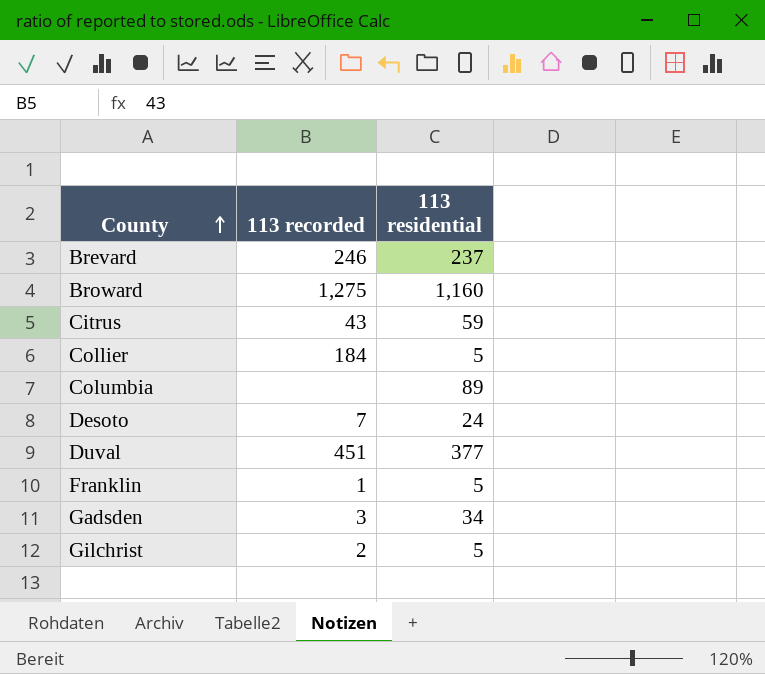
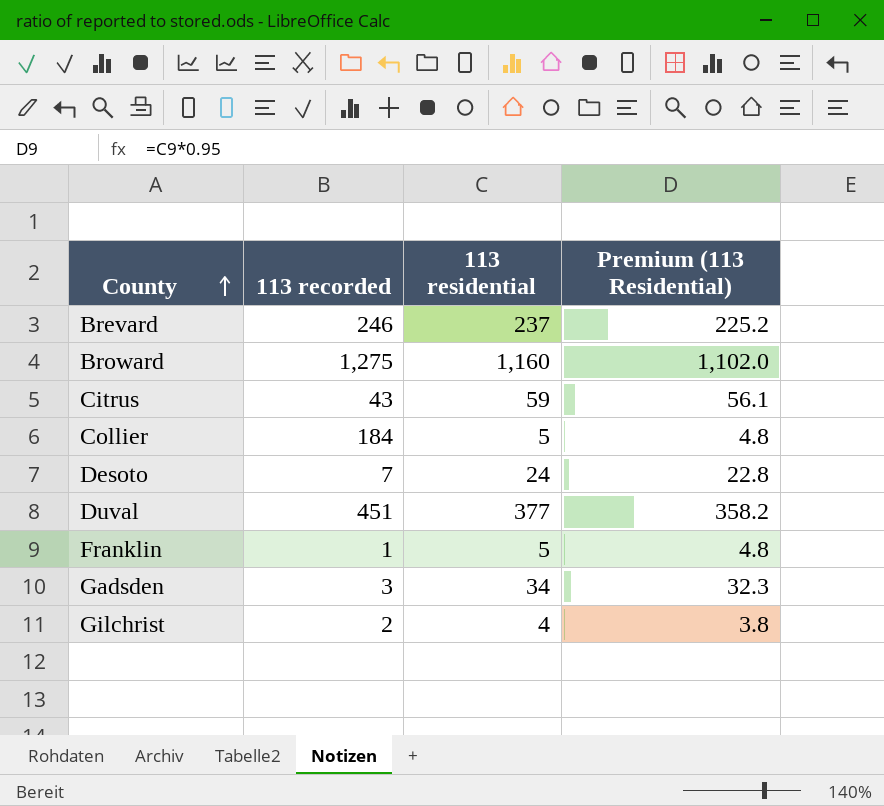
column Premium (113 Residential) | formula: none -> [113 residential] * 0.95
row Columbia: none | 89 -> none
Gilchrist | 113 residential: 5 -> 4

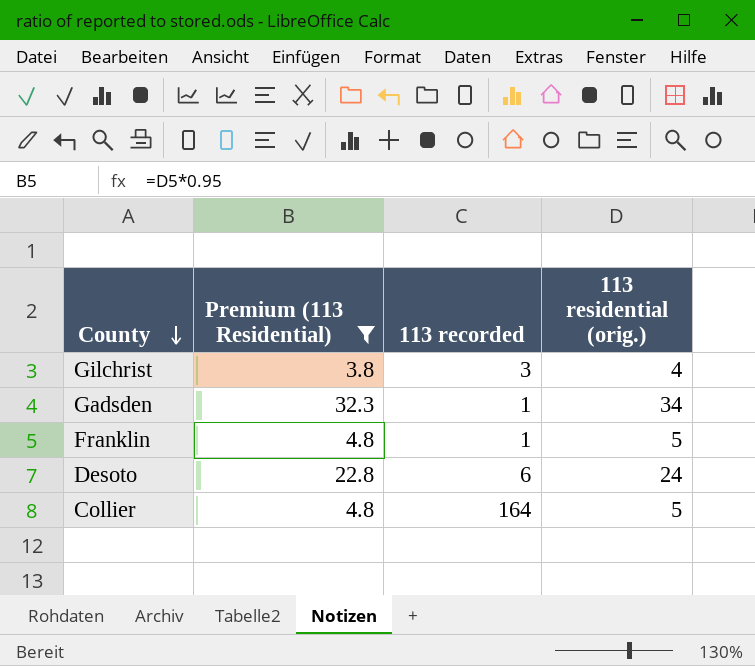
filter: none -> Premium (113 Residential) <= 32.3
row order: County ascending -> County descending
column Premium (113 Residential) | position: 4 -> 2
column name: 113 residential -> 113 residential (orig.)
Gilchrist | 113 recorded: 2 -> 3
Gadsden | 113 recorded: 3 -> 1
Desoto | 113 recorded: 7 -> 6
Collier | 113 recorded: 184 -> 164

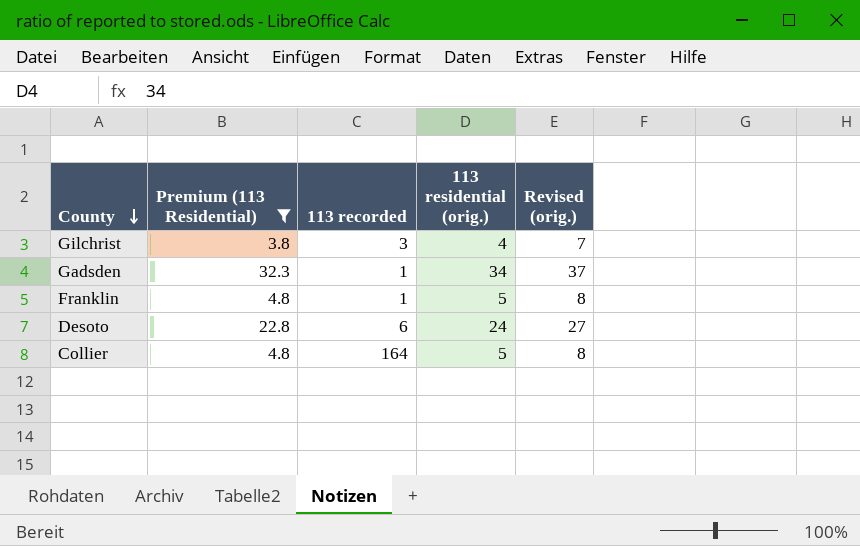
column Revised (orig.) | formula: none -> [113 residential (orig.)] + 3

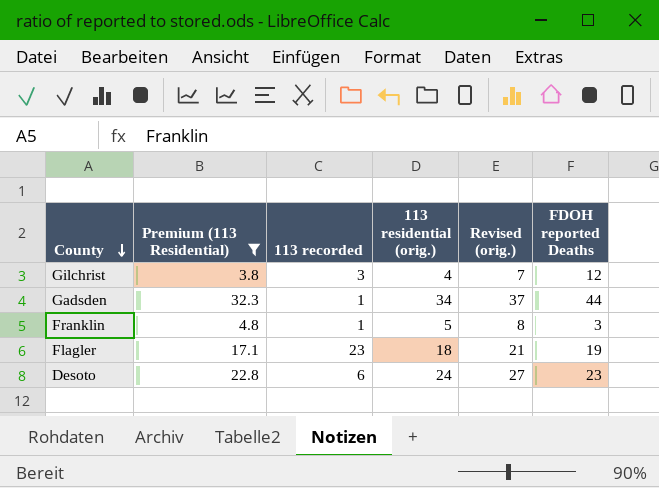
column FDOH reported Deaths | position: none -> 6
row Collier: 4.8 | 164 | 5 | 8 -> none
row Flagler: none -> 17.1 | 23 | 18 | 21 | 19

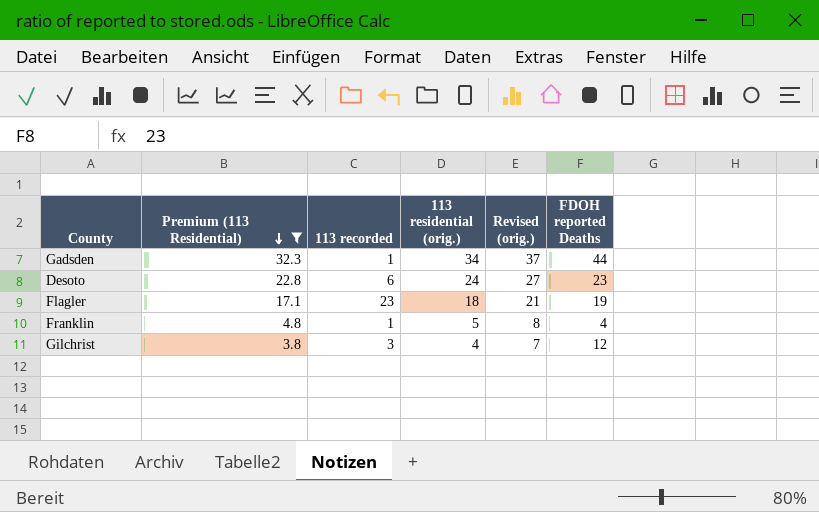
row order: County descending -> Premium (113 Residential) descending
Franklin | FDOH reported Deaths: 3 -> 4

